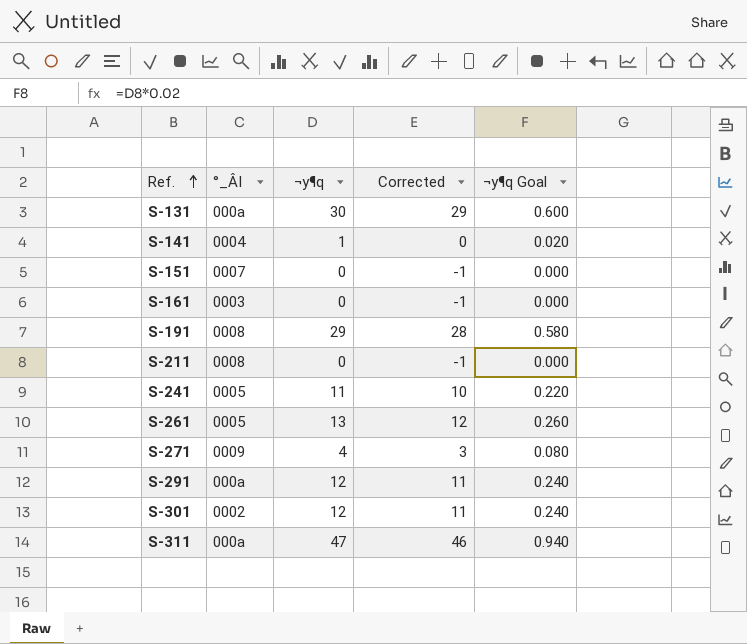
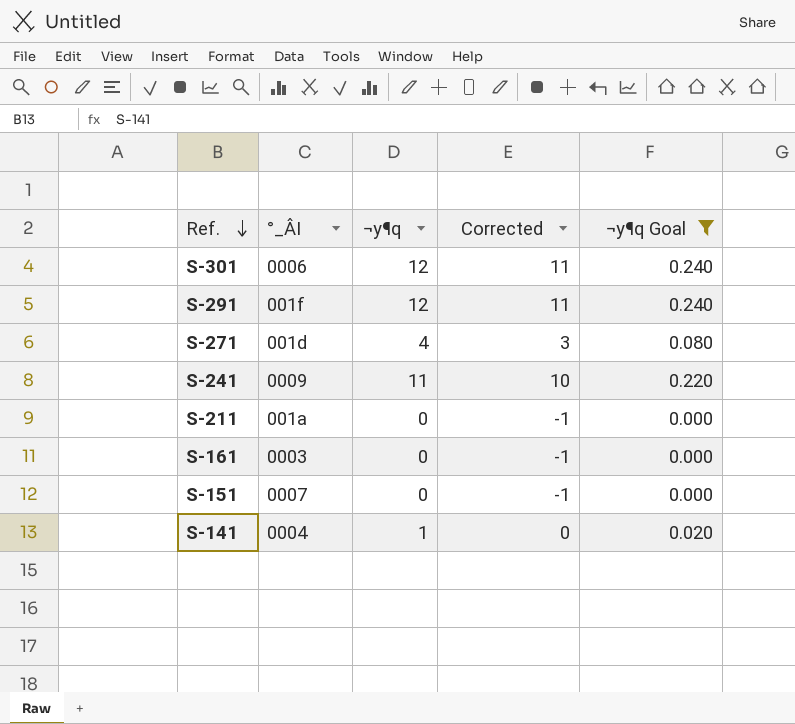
filter: none -> ¬y¶q Goal <= 0.240
row order: Ref. ascending -> Ref. descending
S-301 | °_ÂI: 0002 -> 0006
S-291 | °_ÂI: 000a -> 001f
S-271 | °_ÂI: 0009 -> 001d
S-241 | °_ÂI: 0005 -> 0009
S-211 | °_ÂI: 0008 -> 001a

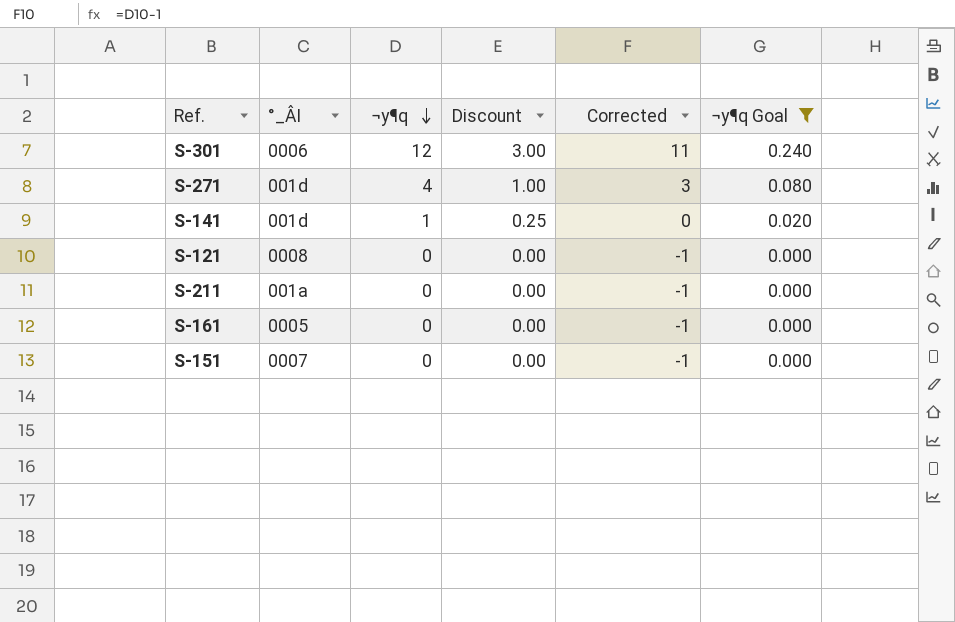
row order: Ref. descending -> ¬y¶q descending
column Discount | formula: none -> [¬y¶q] * 0.25
row S-291: 001f | 12 | 11 | 0.240 -> none
row S-241: 0009 | 11 | 10 | 0.220 -> none
S-141 | °_ÂI: 0004 -> 001d
row S-121: none -> 0008 | 0 | 0.00 | -1 | 0.000
S-161 | °_ÂI: 0003 -> 0005

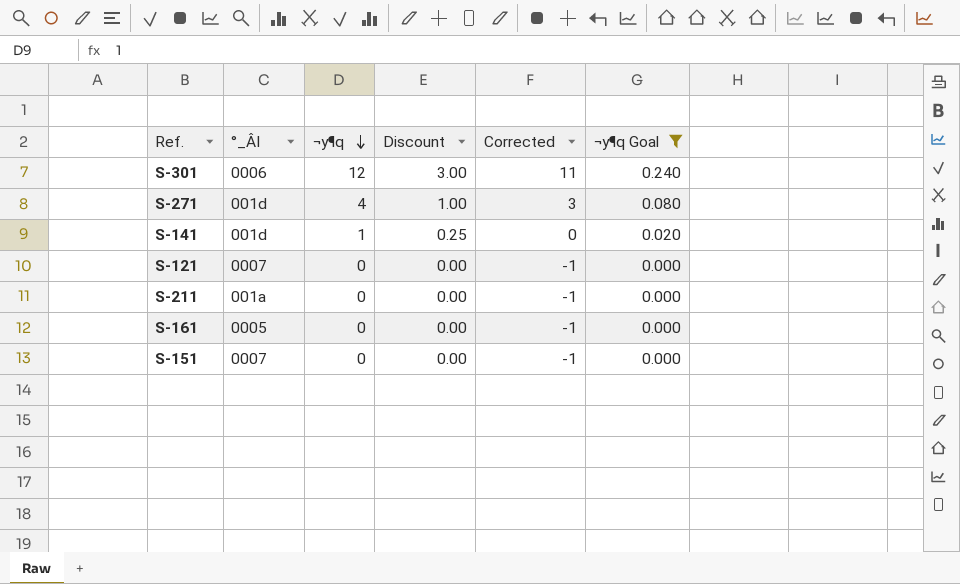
S-121 | °_ÂI: 0008 -> 0007

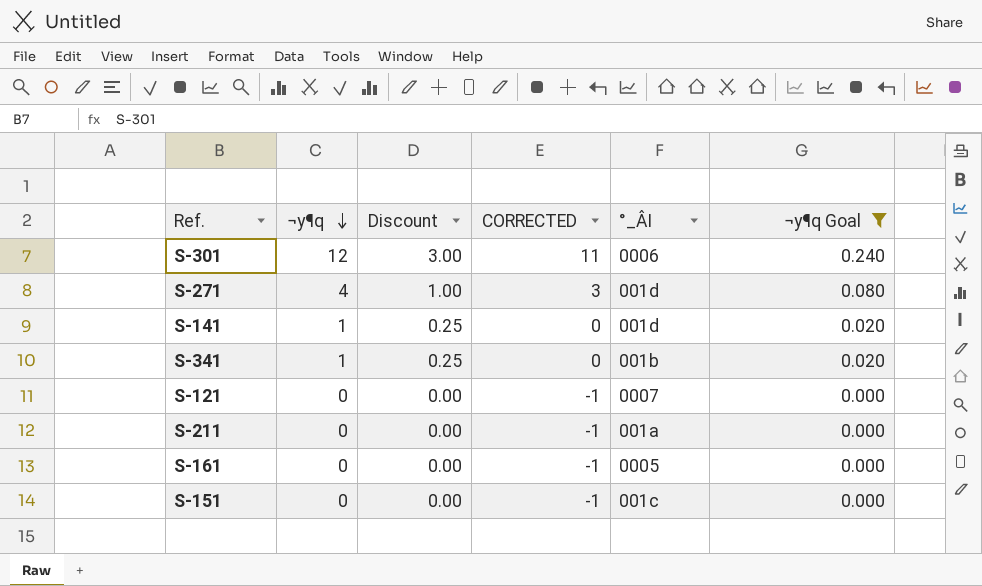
column name: Corrected -> CORRECTED
column °_ÂI | position: 2 -> 5
row S-341: none -> 1 | 0.25 | 0 | 001b | 0.020
S-151 | °_ÂI: 0007 -> 001c

